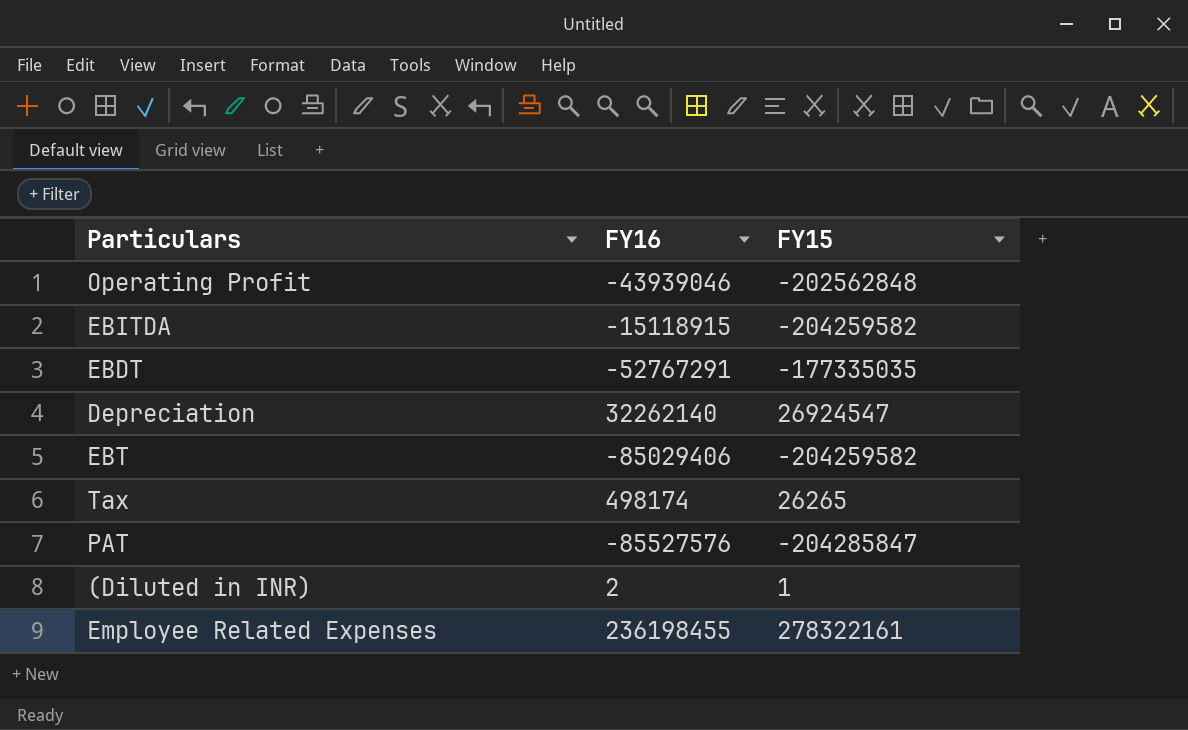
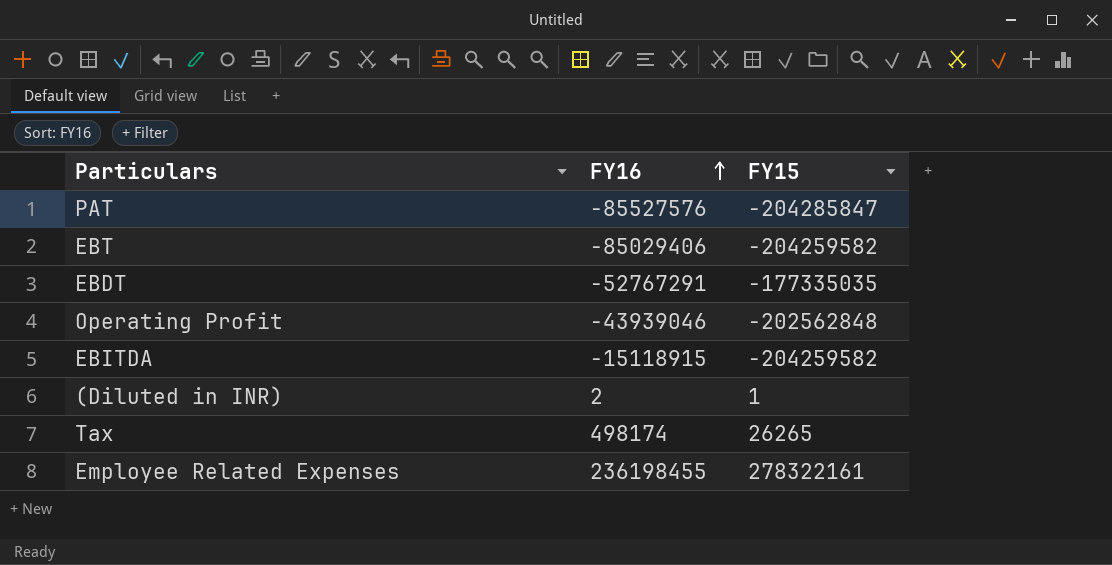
row order: none -> FY16 ascending
row Depreciation: 32262140 | 26924547 -> none

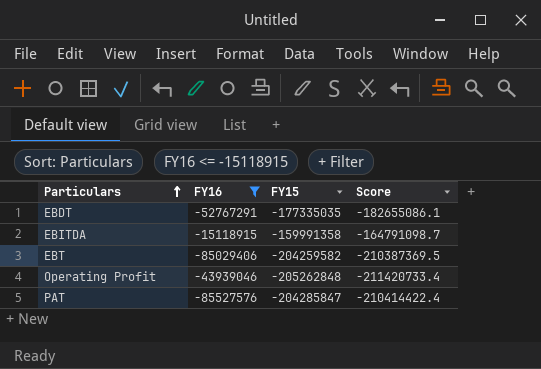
filter: none -> FY16 <= -15118915
row order: FY16 ascending -> Particulars ascending
column Score | formula: none -> [FY15] * 1.03
EBITDA | FY15: -204259582 -> -159991358
Operating Profit | FY15: -202562848 -> -205262848

